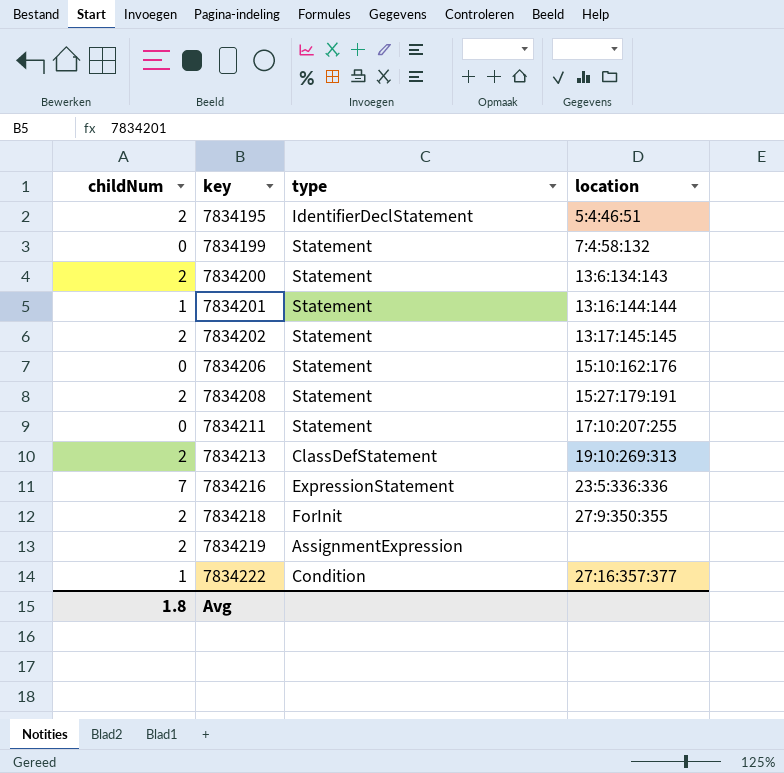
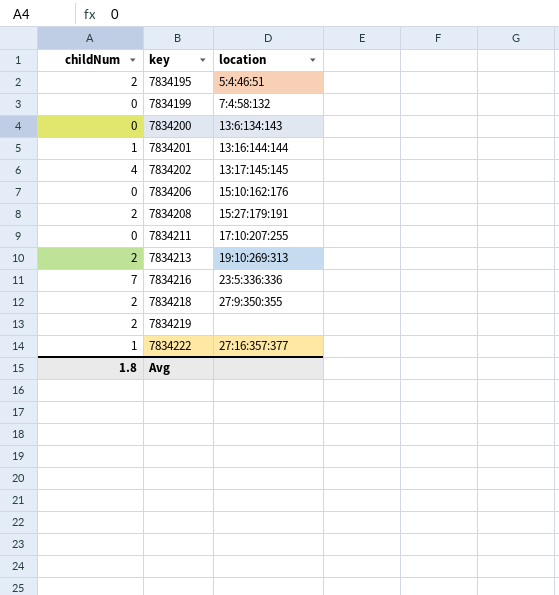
column type | position: 3 -> none
7834200 | childNum: 2 -> 0
7834202 | childNum: 2 -> 4

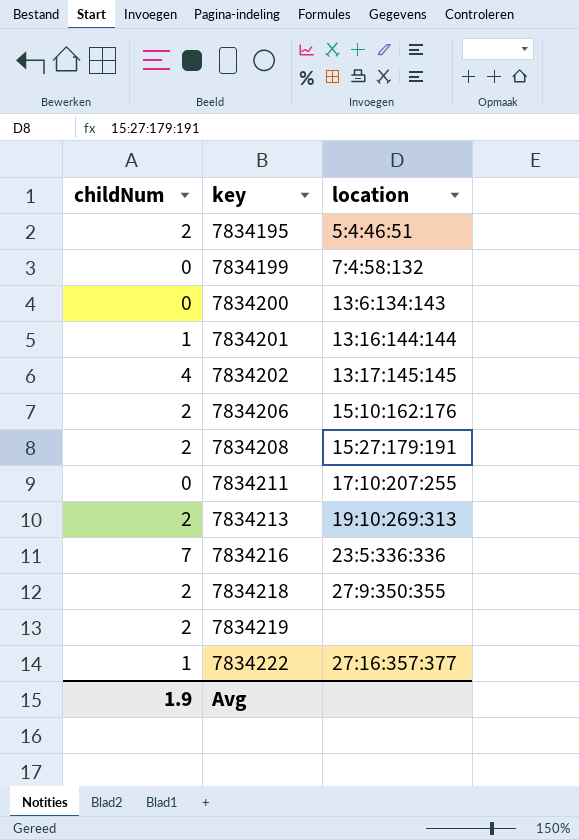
7834206 | childNum: 0 -> 2
Avg | childNum: 1.8 -> 1.9

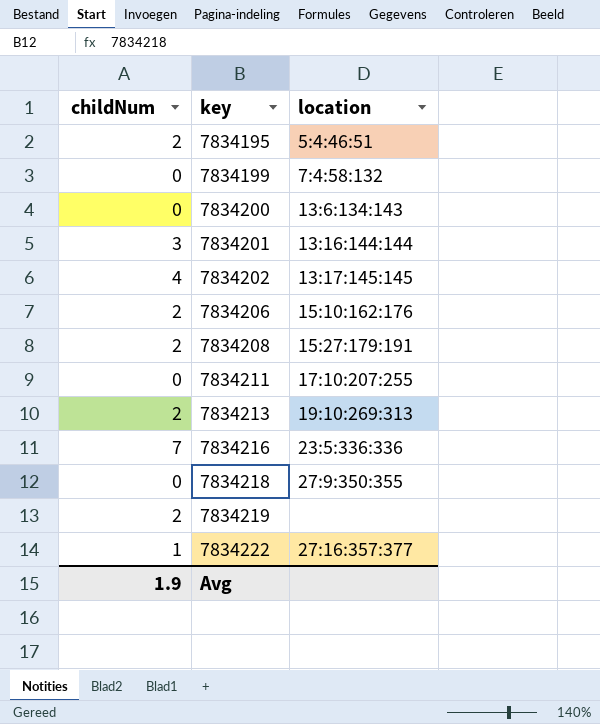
7834201 | childNum: 1 -> 3
7834218 | childNum: 2 -> 0

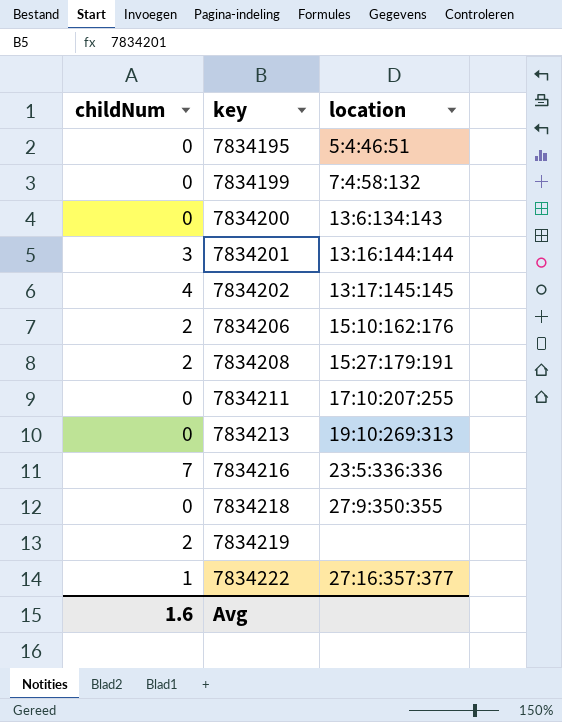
7834195 | childNum: 2 -> 0
7834213 | childNum: 2 -> 0
Avg | childNum: 1.9 -> 1.6

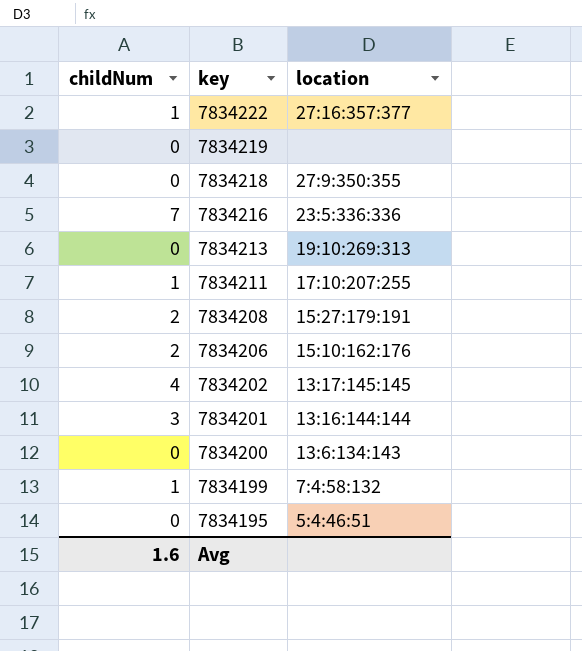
row order: key ascending -> key descending
7834219 | childNum: 2 -> 0
7834211 | childNum: 0 -> 1
7834199 | childNum: 0 -> 1

